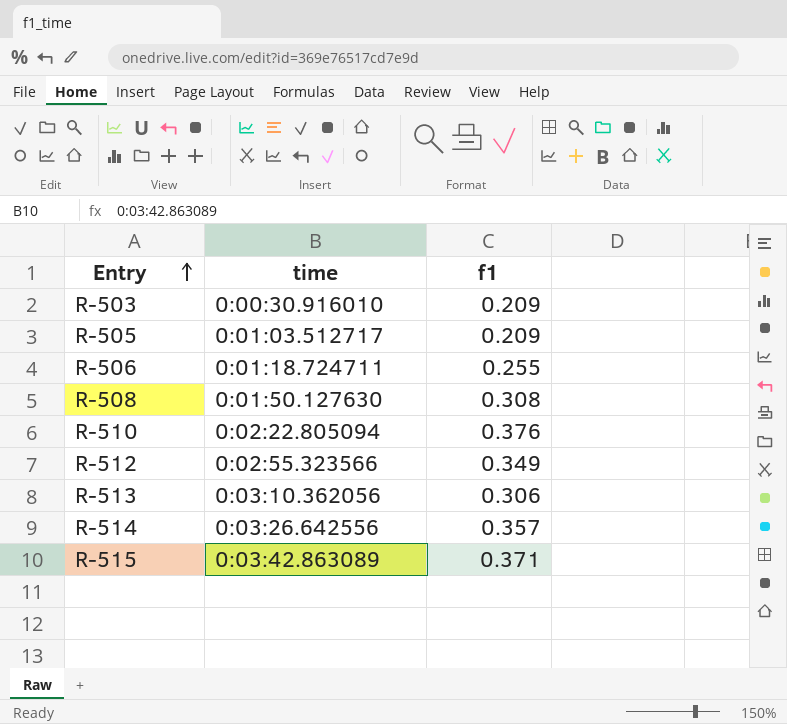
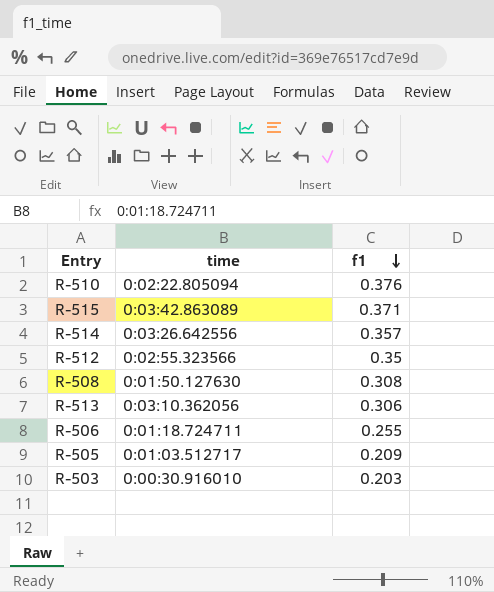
row order: Entry ascending -> f1 descending
R-512 | f1: 0.349 -> 0.35
R-503 | f1: 0.209 -> 0.203

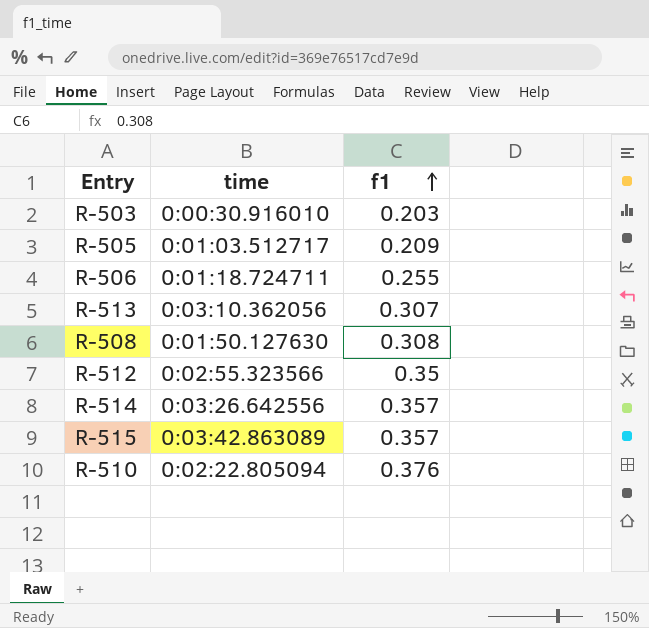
row order: f1 descending -> f1 ascending
R-513 | f1: 0.306 -> 0.307
R-515 | f1: 0.371 -> 0.357

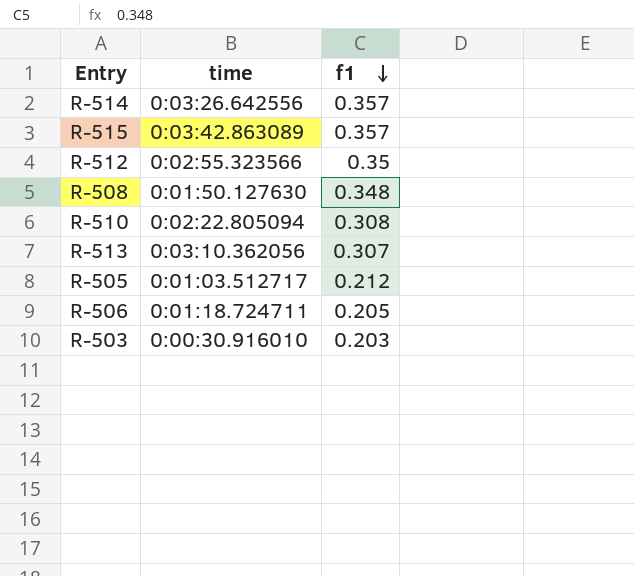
row order: f1 ascending -> f1 descending
R-508 | f1: 0.308 -> 0.348
R-510 | f1: 0.376 -> 0.308
R-505 | f1: 0.209 -> 0.212
R-506 | f1: 0.255 -> 0.205

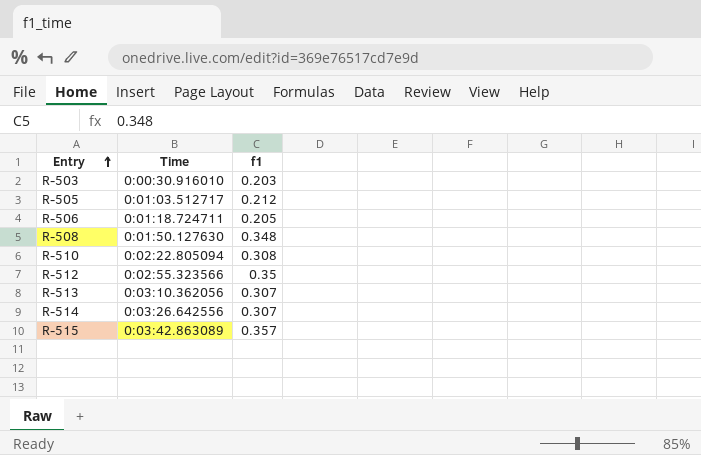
row order: f1 descending -> Entry ascending
column name: time -> Time
R-514 | f1: 0.357 -> 0.307

